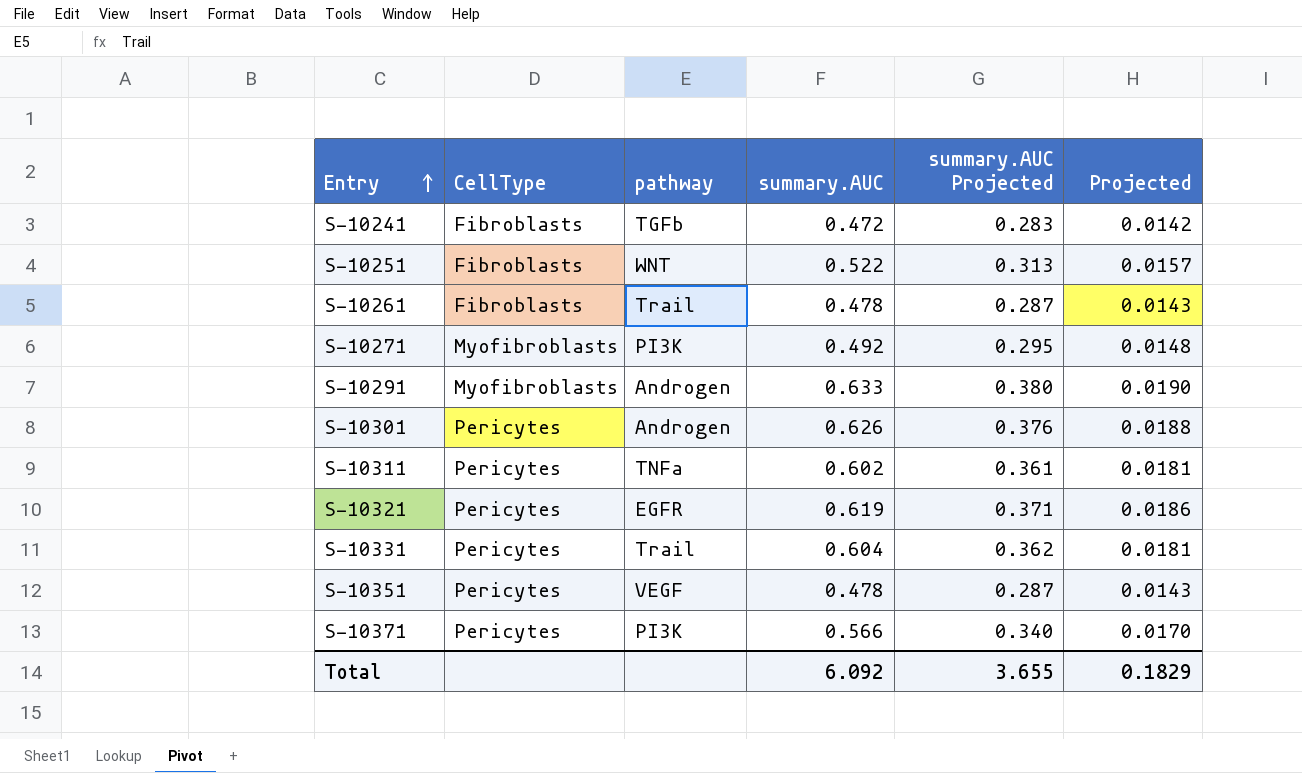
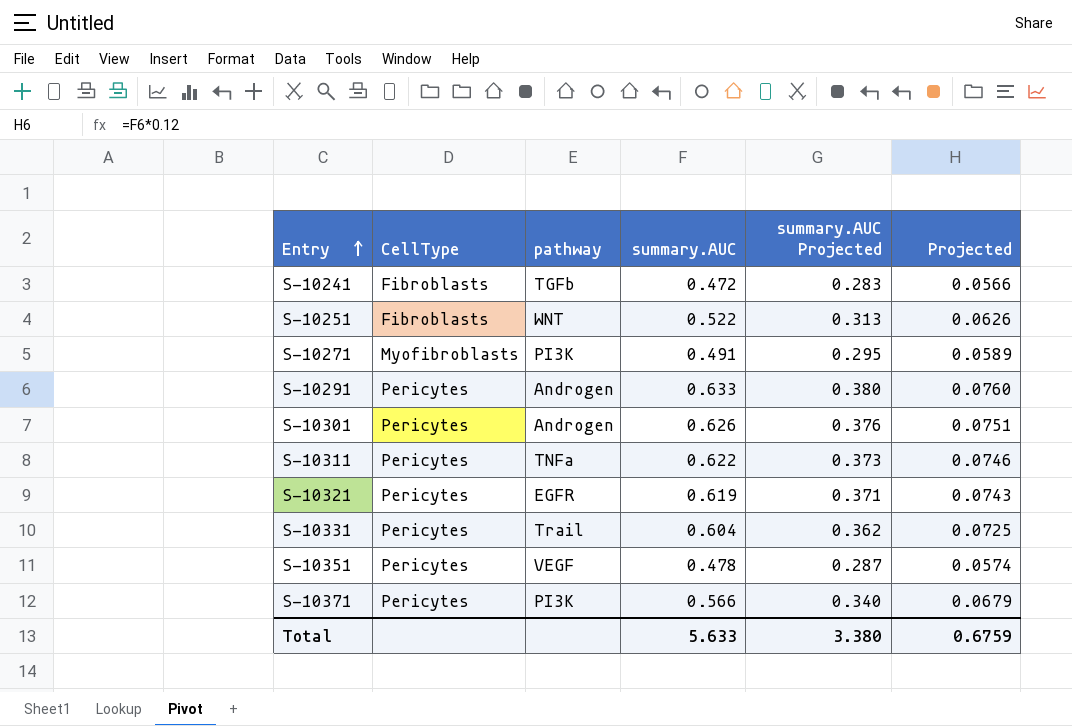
column Projected | formula: [summary.AUC] * 0.03 -> [summary.AUC] * 0.12
row S-10261: Fibroblasts | Trail | 0.478 | 0.287 | 0.0143 -> none
S-10271 | summary.AUC: 0.492 -> 0.491
S-10291 | CellType: Myofibroblasts -> Pericytes
S-10311 | summary.AUC: 0.602 -> 0.622
S-10311 | summary.AUC Projected: 0.361 -> 0.373
Total | summary.AUC: 6.092 -> 5.633
Total | summary.AUC Projected: 3.655 -> 3.380
Total | Projected: 0.1829 -> 0.6759

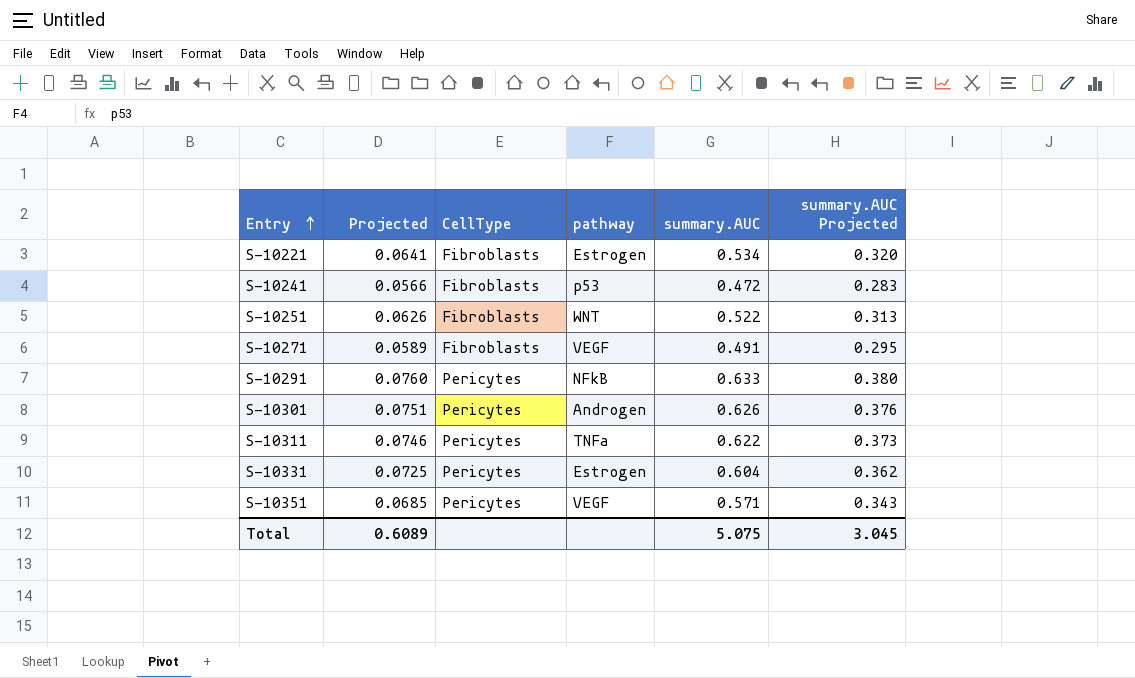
column Projected | position: 6 -> 2
row S-10321: Pericytes | EGFR | 0.619 | 0.371 | 0.0743 -> none
row S-10371: Pericytes | PI3K | 0.566 | 0.340 | 0.0679 -> none
row S-10221: none -> 0.0641 | Fibroblasts | Estrogen | 0.534 | 0.320
S-10241 | pathway: TGFb -> p53
S-10271 | CellType: Myofibroblasts -> Fibroblasts
S-10271 | pathway: PI3K -> VEGF
S-10291 | pathway: Androgen -> NFkB
S-10331 | pathway: Trail -> Estrogen
S-10351 | Projected: 0.0574 -> 0.0685
S-10351 | summary.AUC: 0.478 -> 0.571
S-10351 | summary.AUC Projected: 0.287 -> 0.343
Total | Projected: 0.6759 -> 0.6089
Total | summary.AUC: 5.633 -> 5.075
Total | summary.AUC Projected: 3.380 -> 3.045

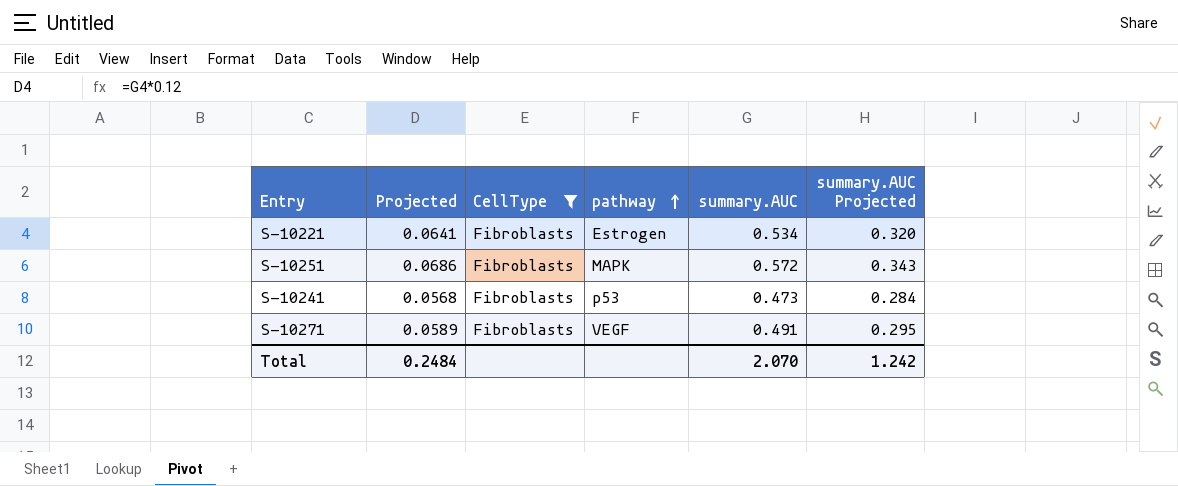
filter: none -> CellType = Fibroblasts
row order: Entry ascending -> pathway ascending
S-10251 | Projected: 0.0626 -> 0.0686
S-10251 | pathway: WNT -> MAPK
S-10251 | summary.AUC: 0.522 -> 0.572
S-10251 | summary.AUC Projected: 0.313 -> 0.343
S-10241 | Projected: 0.0566 -> 0.0568
S-10241 | summary.AUC: 0.472 -> 0.473
S-10241 | summary.AUC Projected: 0.283 -> 0.284
Total | Projected: 0.6089 -> 0.2484
Total | summary.AUC: 5.075 -> 2.070
Total | summary.AUC Projected: 3.045 -> 1.242

